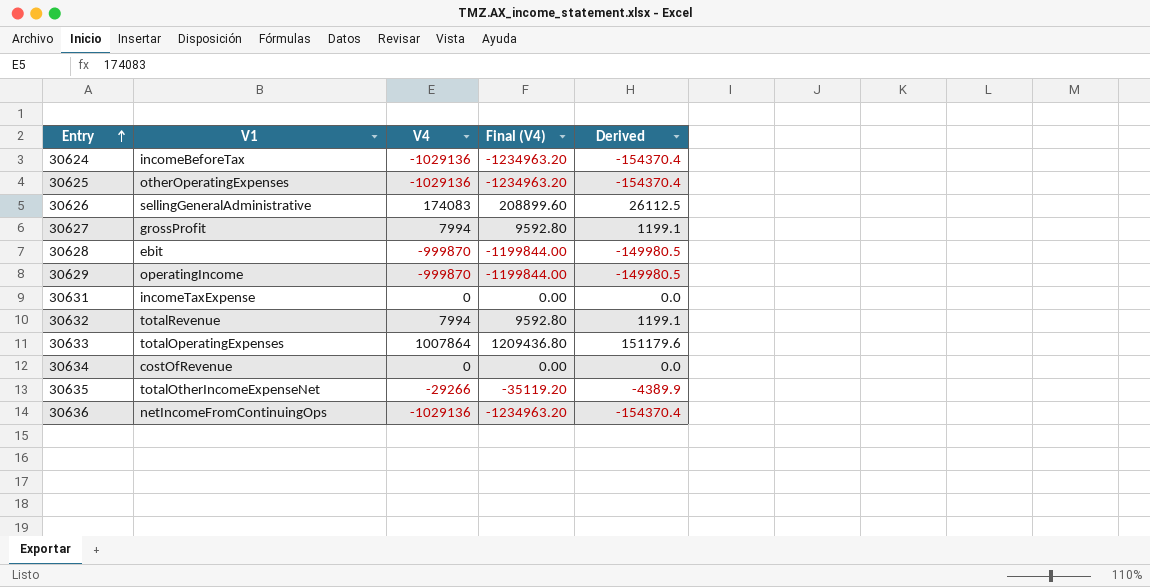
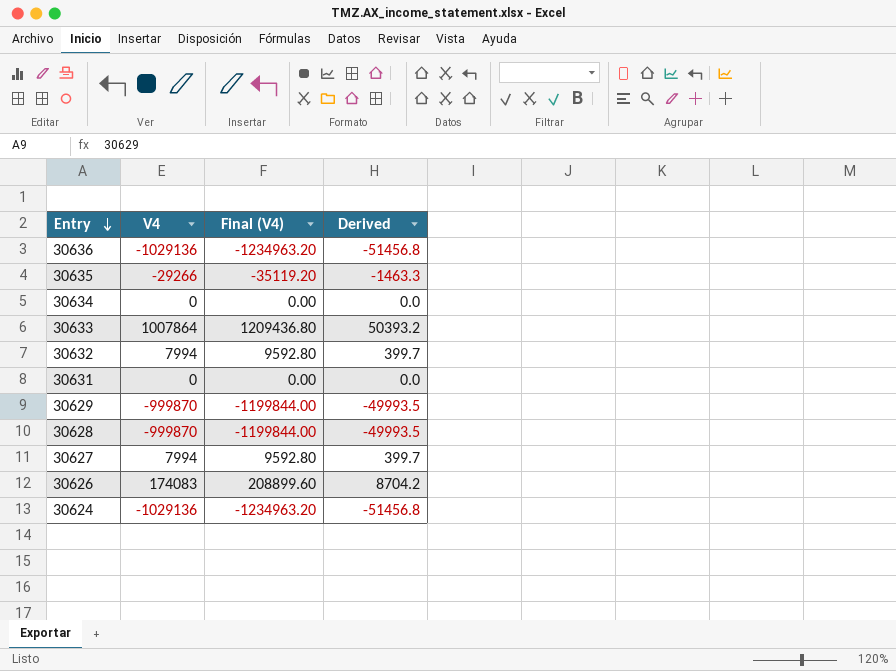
row order: Entry ascending -> Entry descending
column V1 | position: 2 -> none
column Derived | formula: [V4] * 0.15 -> [V4] * 0.05
row 30625: otherOperatingExpenses | -1029136 | -1234963.20 | -154370.4 -> none

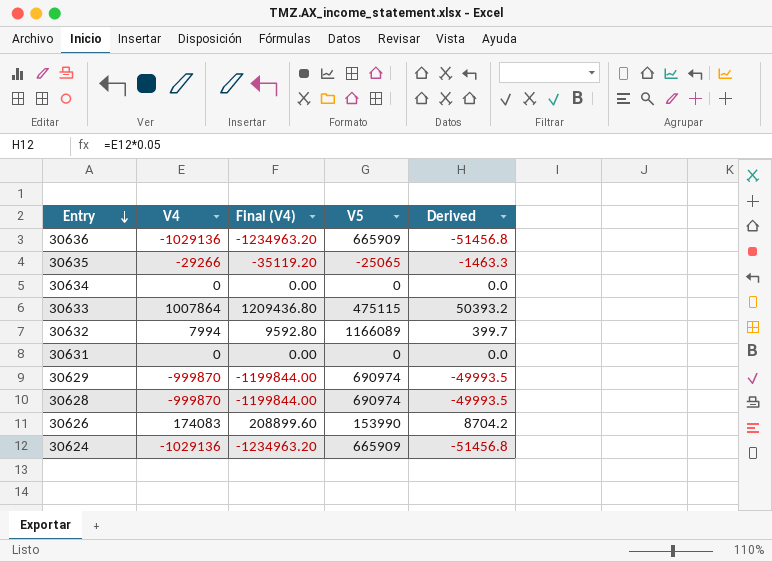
column V5 | position: none -> 4
row 30627: 7994 | 9592.80 | 399.7 -> none

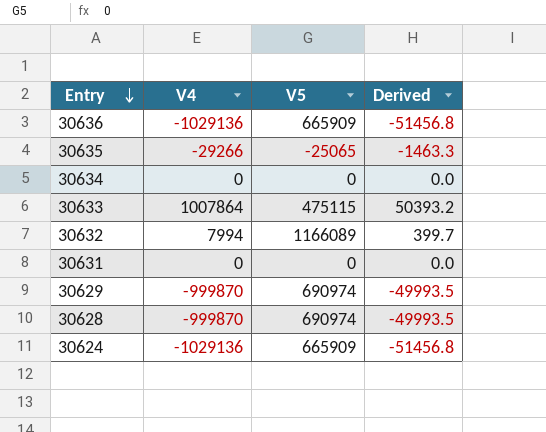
column Final (V4) | formula: [V4] * 1.2 -> none
row 30626: 174083 | 208899.60 | 153990 | 8704.2 -> none

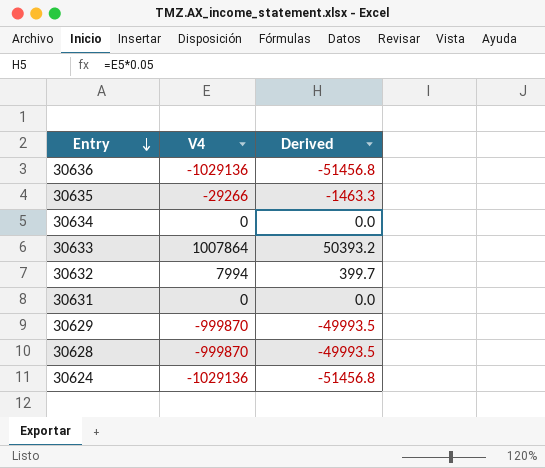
column V5 | position: 3 -> none

